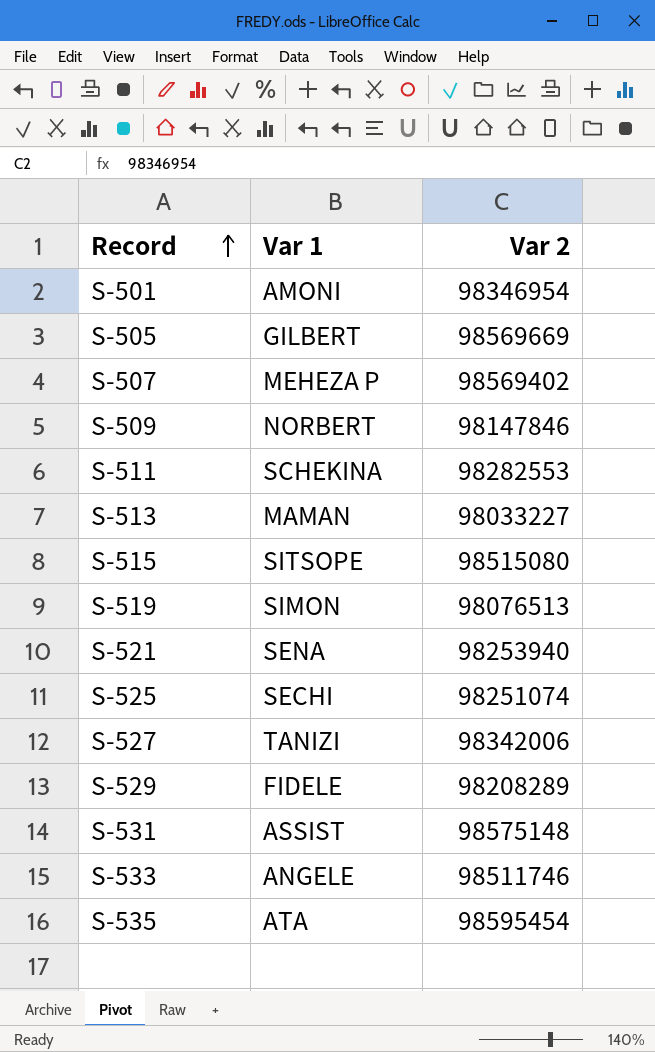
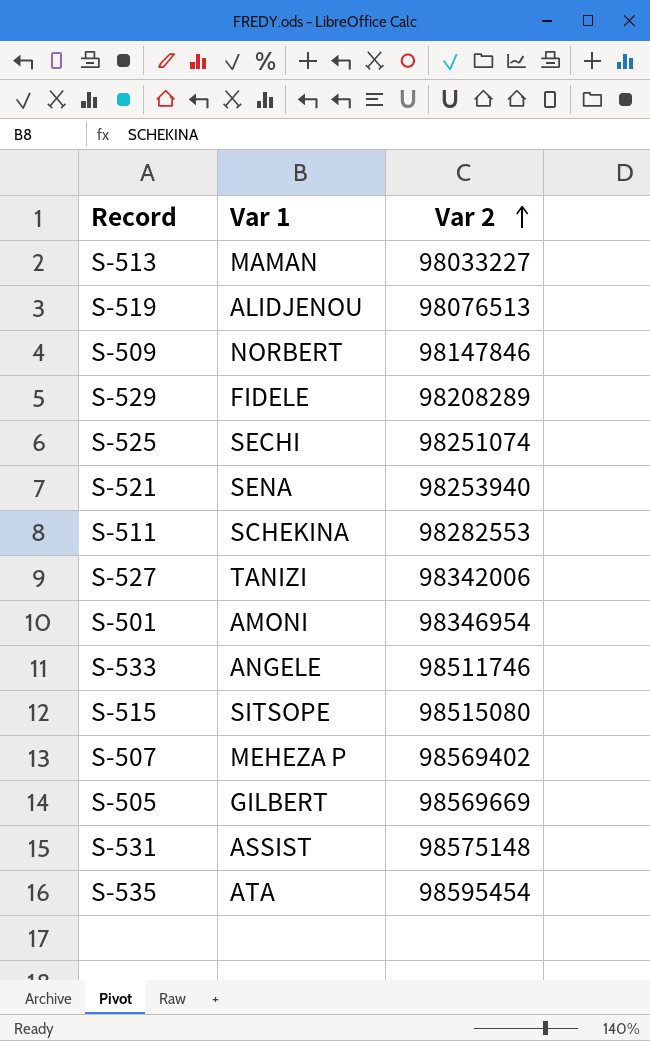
row order: Record ascending -> Var 2 ascending
S-519 | Var 1: SIMON -> ALIDJENOU

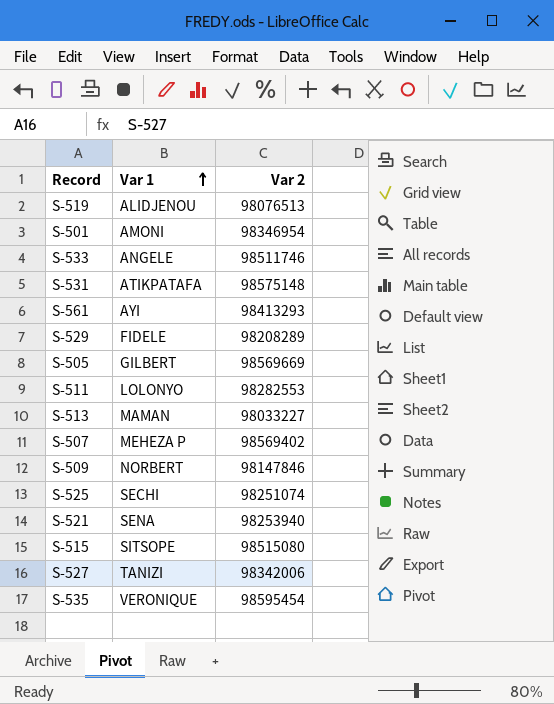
row order: Var 2 ascending -> Var 1 ascending
S-531 | Var 1: ASSIST -> ATIKPATAFA
row S-561: none -> AYI | 98413293
S-511 | Var 1: SCHEKINA -> LOLONYO
S-535 | Var 1: ATA -> VERONIQUE

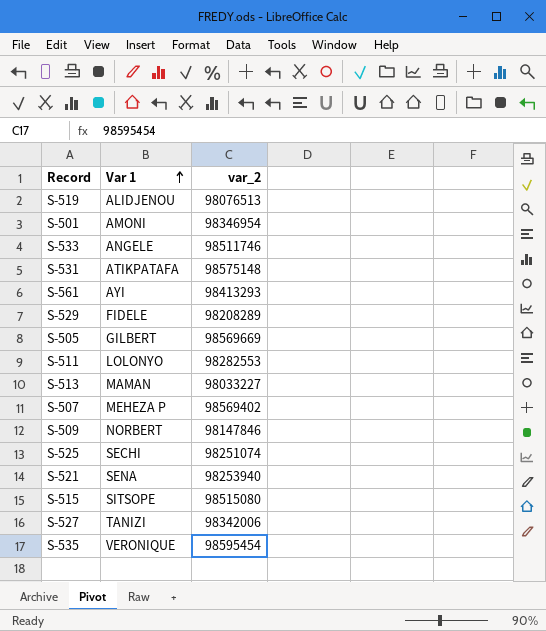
column name: Var 2 -> var_2

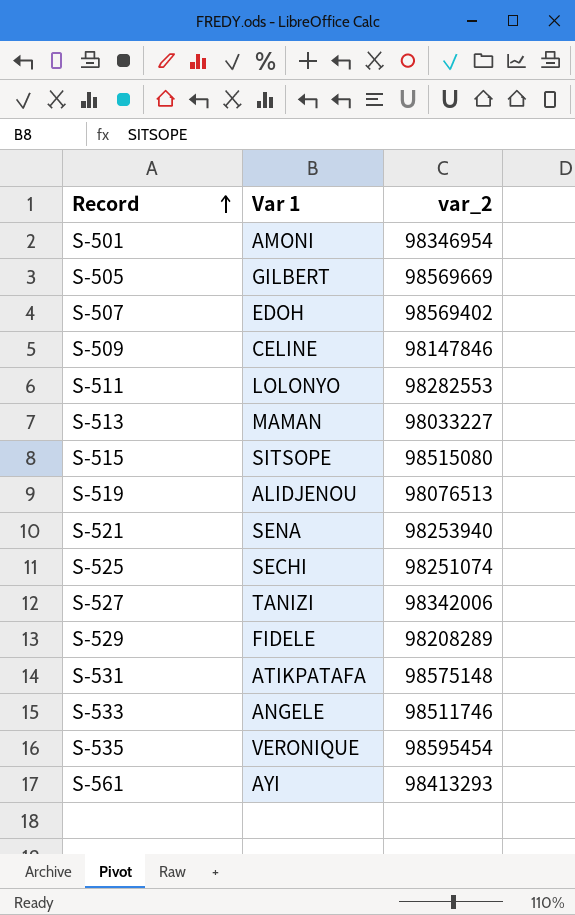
row order: Var 1 ascending -> Record ascending
S-507 | Var 1: MEHEZA P -> EDOH
S-509 | Var 1: NORBERT -> CELINE

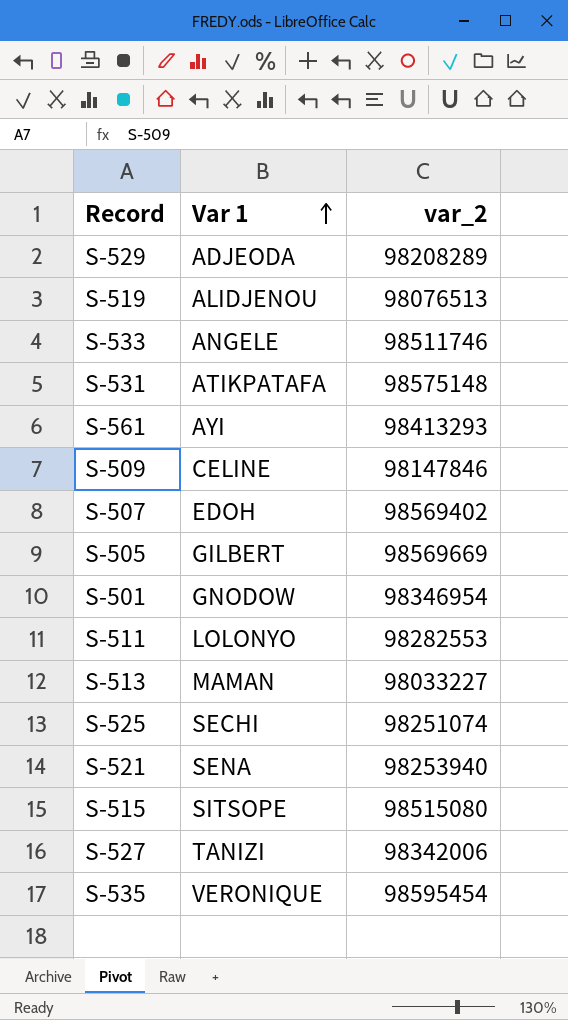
row order: Record ascending -> Var 1 ascending
S-529 | Var 1: FIDELE -> ADJEODA
S-501 | Var 1: AMONI -> GNODOW

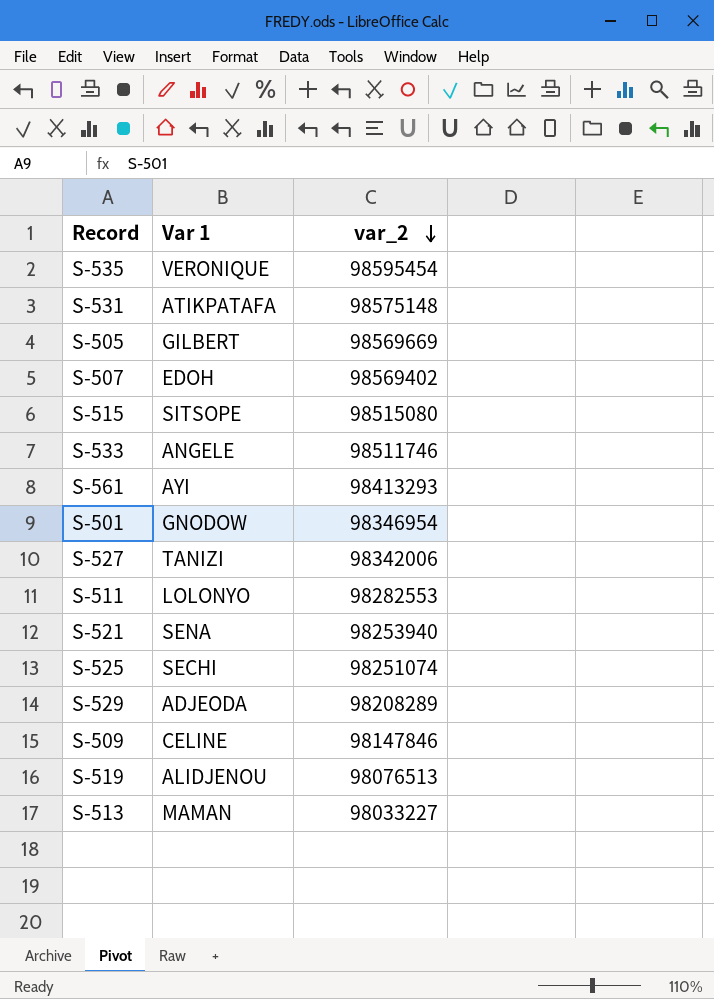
row order: Var 1 ascending -> var_2 descending

